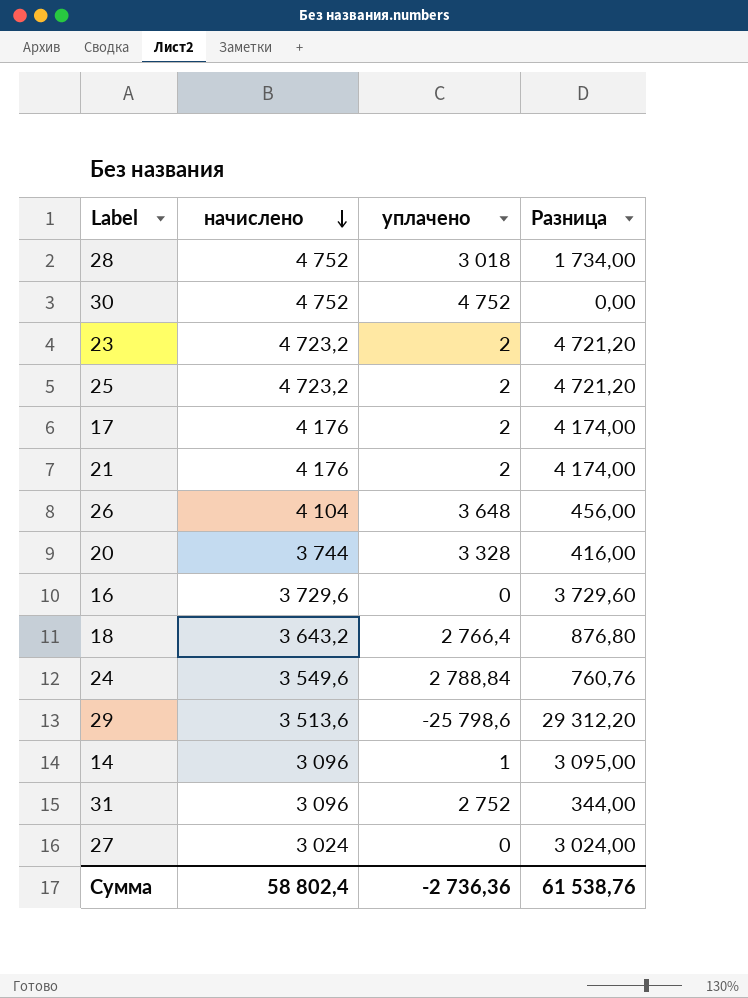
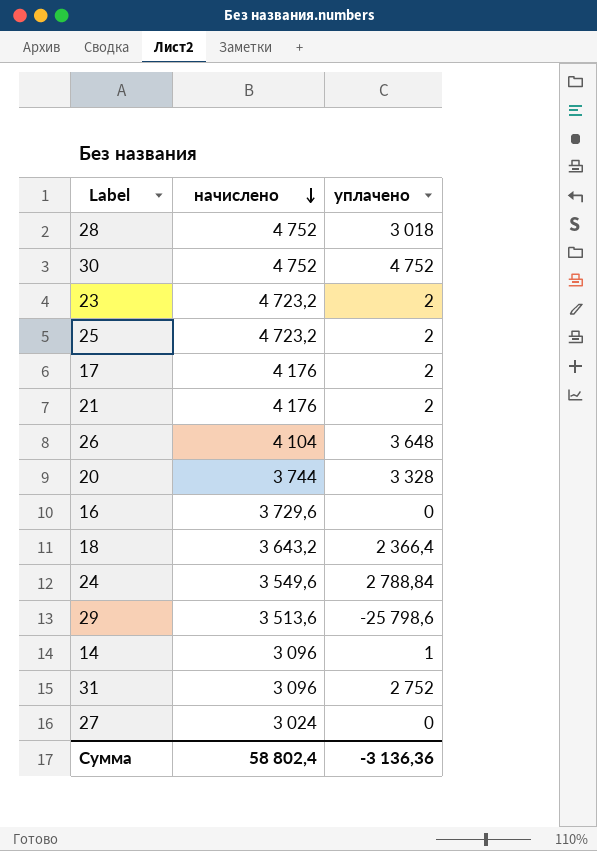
column Разница | formula: [начислено] - [уплачено] -> none
18 | уплачено: 2 766,4 -> 2 366,4
Сумма | уплачено: -2 736,36 -> -3 136,36

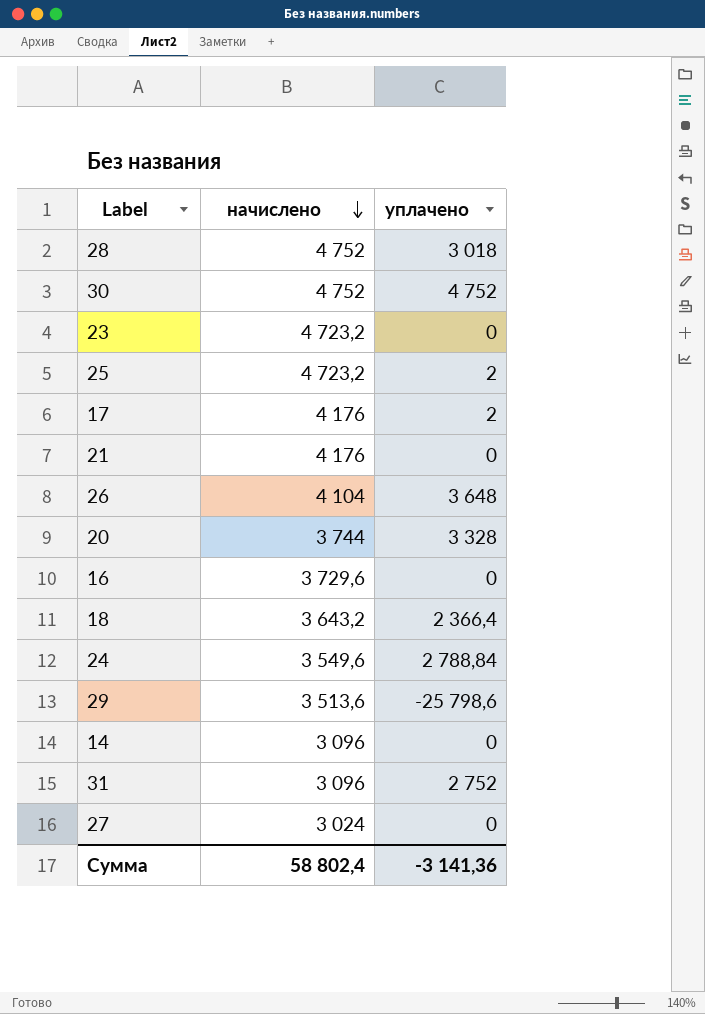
23 | уплачено: 2 -> 0
21 | уплачено: 2 -> 0
14 | уплачено: 1 -> 0
Сумма | уплачено: -3 136,36 -> -3 141,36

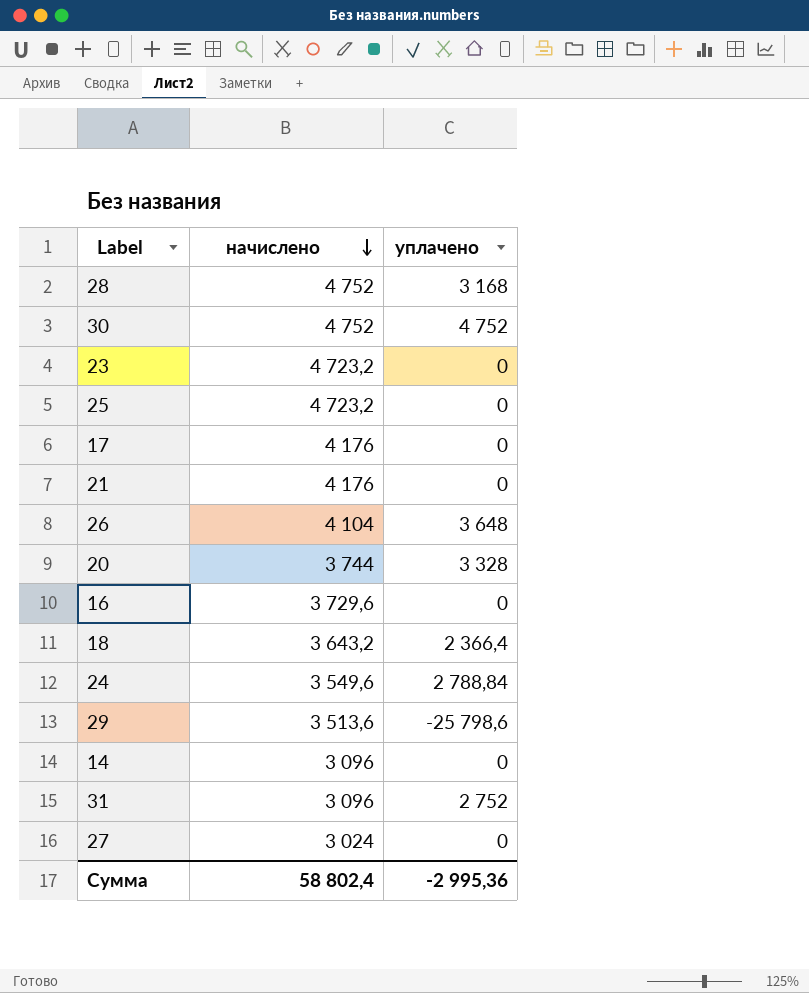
28 | уплачено: 3 018 -> 3 168
25 | уплачено: 2 -> 0
17 | уплачено: 2 -> 0
Сумма | уплачено: -3 141,36 -> -2 995,36

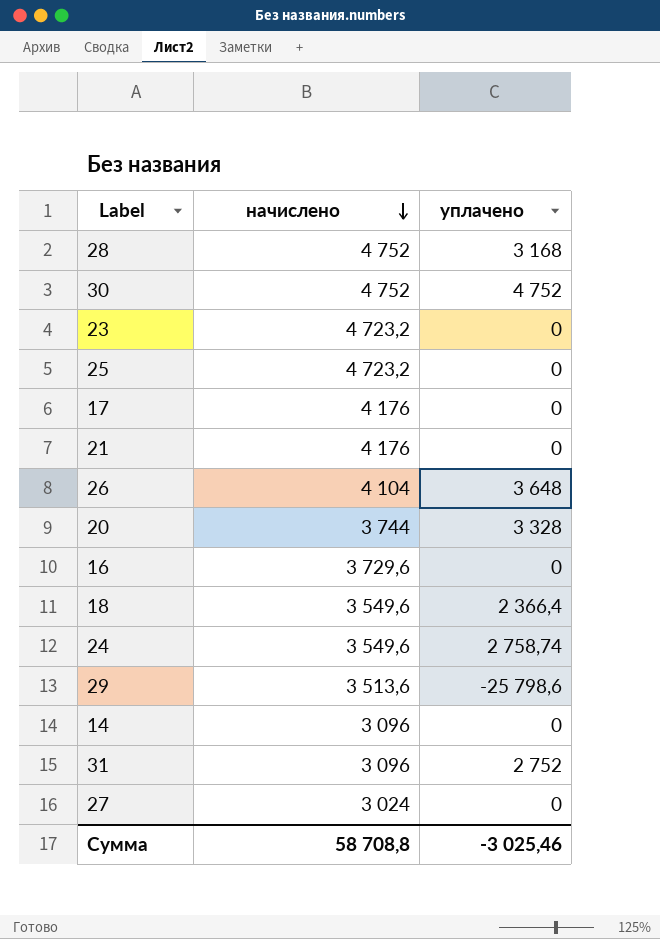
18 | начислено: 3 643,2 -> 3 549,6
24 | уплачено: 2 788,84 -> 2 758,74
Сумма | начислено: 58 802,4 -> 58 708,8
Сумма | уплачено: -2 995,36 -> -3 025,46

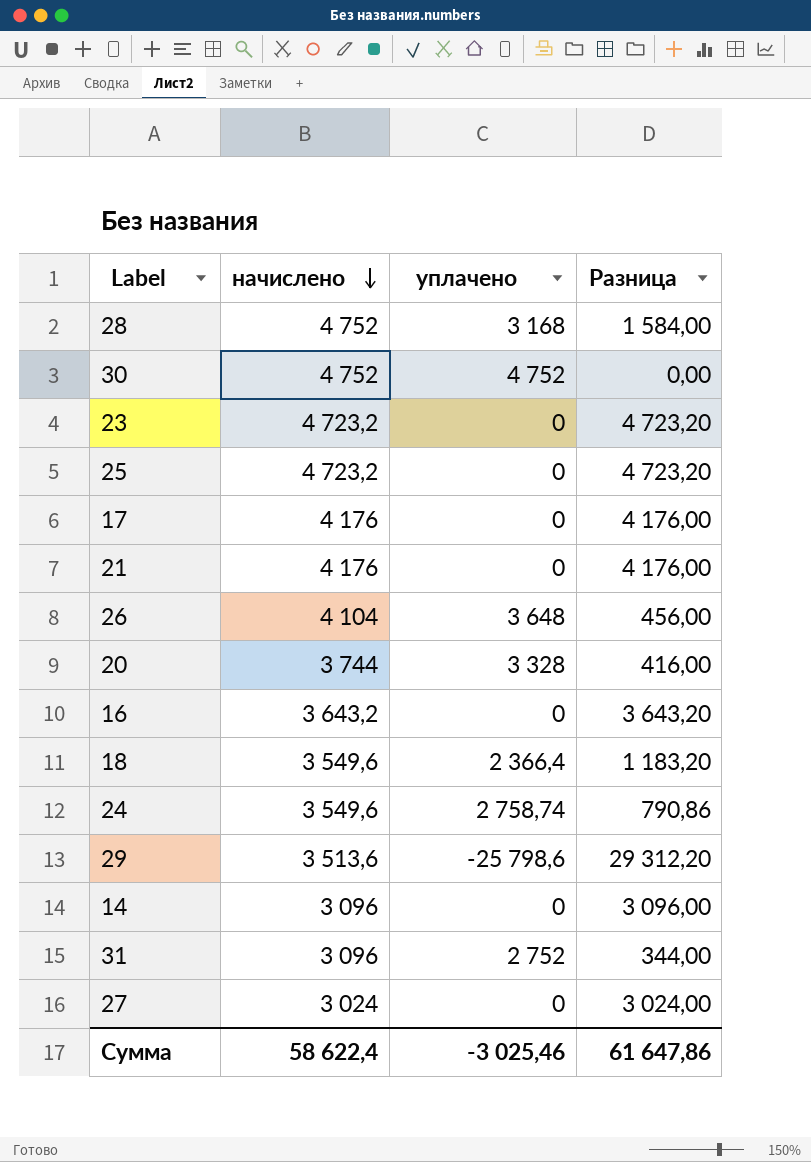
column Разница | formula: none -> [начислено] - [уплачено]
16 | начислено: 3 729,6 -> 3 643,2
Сумма | начислено: 58 708,8 -> 58 622,4

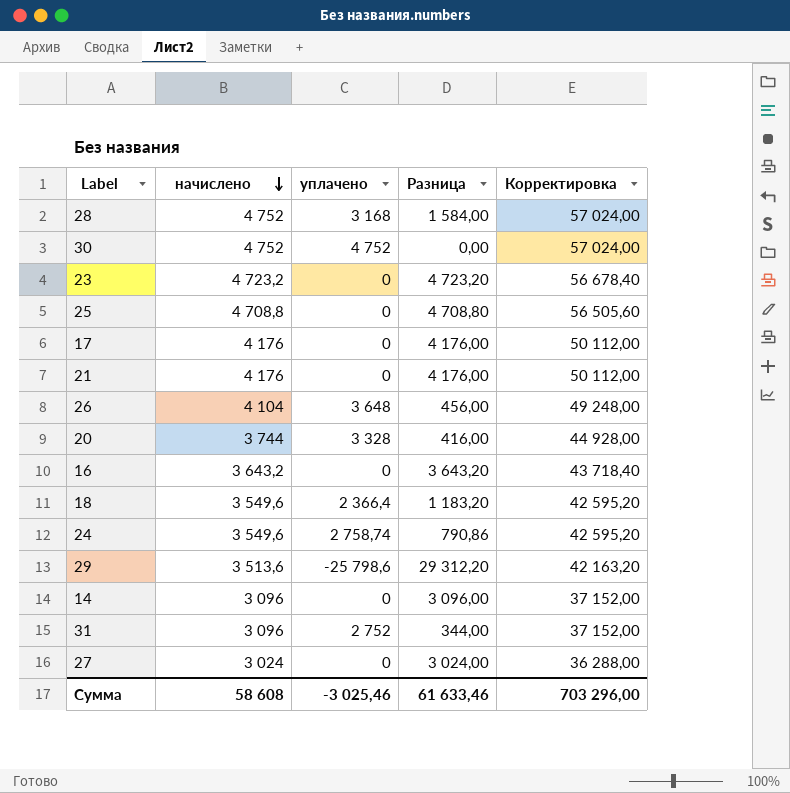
column Корректировка | formula: none -> [начислено] * 12
25 | начислено: 4 723,2 -> 4 708,8
25 | Разница: 4 723,20 -> 4 708,80
Сумма | начислено: 58 622,4 -> 58 608
Сумма | Разница: 61 647,86 -> 61 633,46

